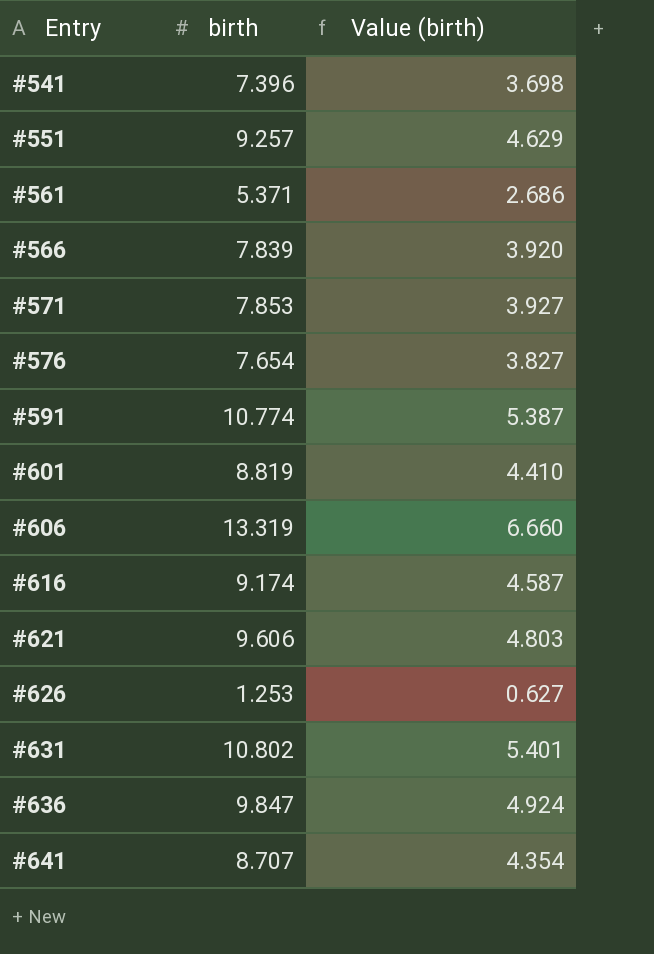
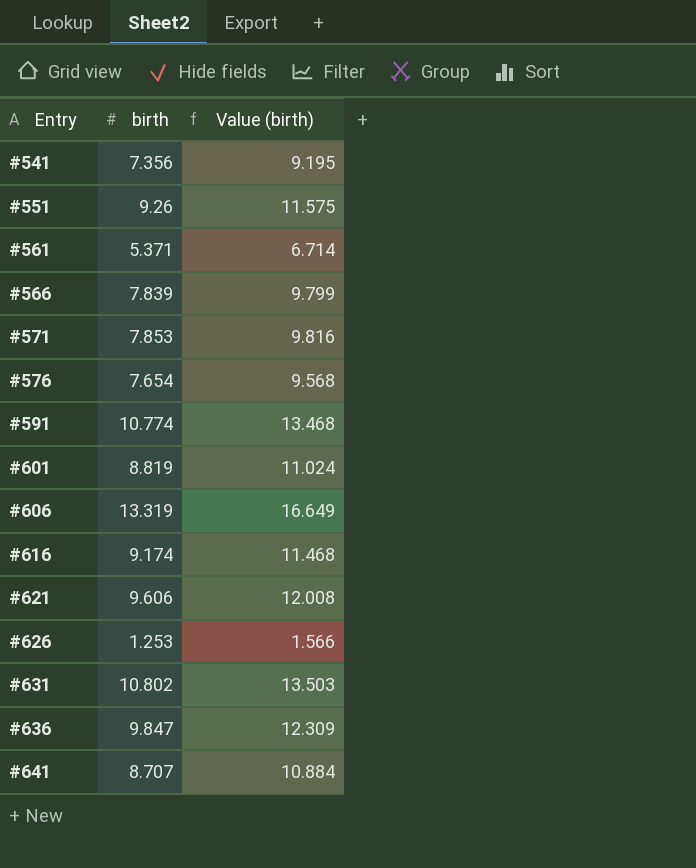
column Value (birth) | formula: [birth] * 0.5 -> [birth] * 1.25
#541 | birth: 7.396 -> 7.356
#551 | birth: 9.257 -> 9.26

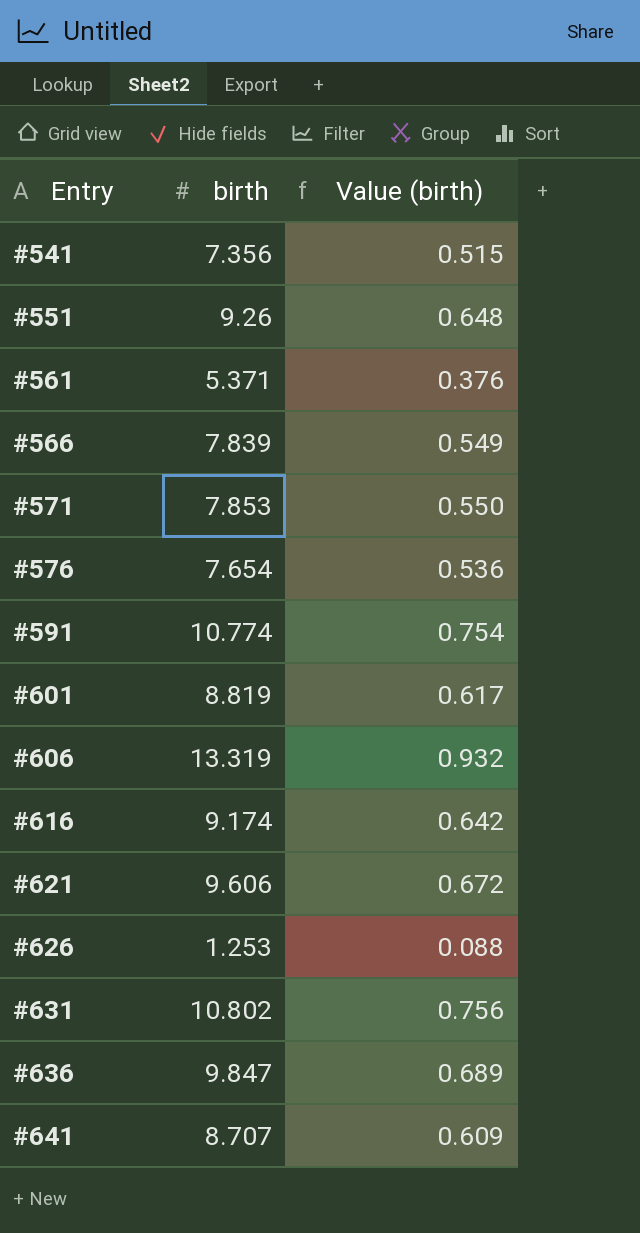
column Value (birth) | formula: [birth] * 1.25 -> [birth] * 0.07

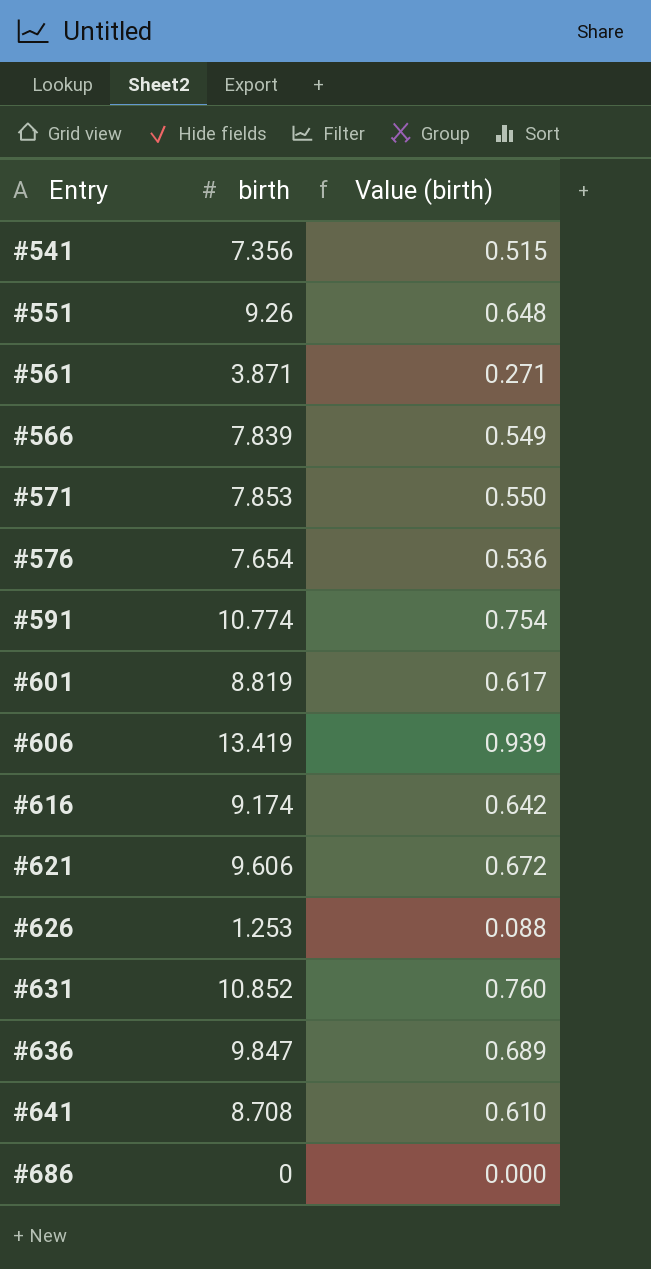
#561 | birth: 5.371 -> 3.871
#561 | Value (birth): 0.376 -> 0.271
#606 | birth: 13.319 -> 13.419
#606 | Value (birth): 0.932 -> 0.939
#631 | birth: 10.802 -> 10.852
#631 | Value (birth): 0.756 -> 0.760
#641 | birth: 8.707 -> 8.708
#641 | Value (birth): 0.609 -> 0.610
row #686: none -> 0 | 0.000

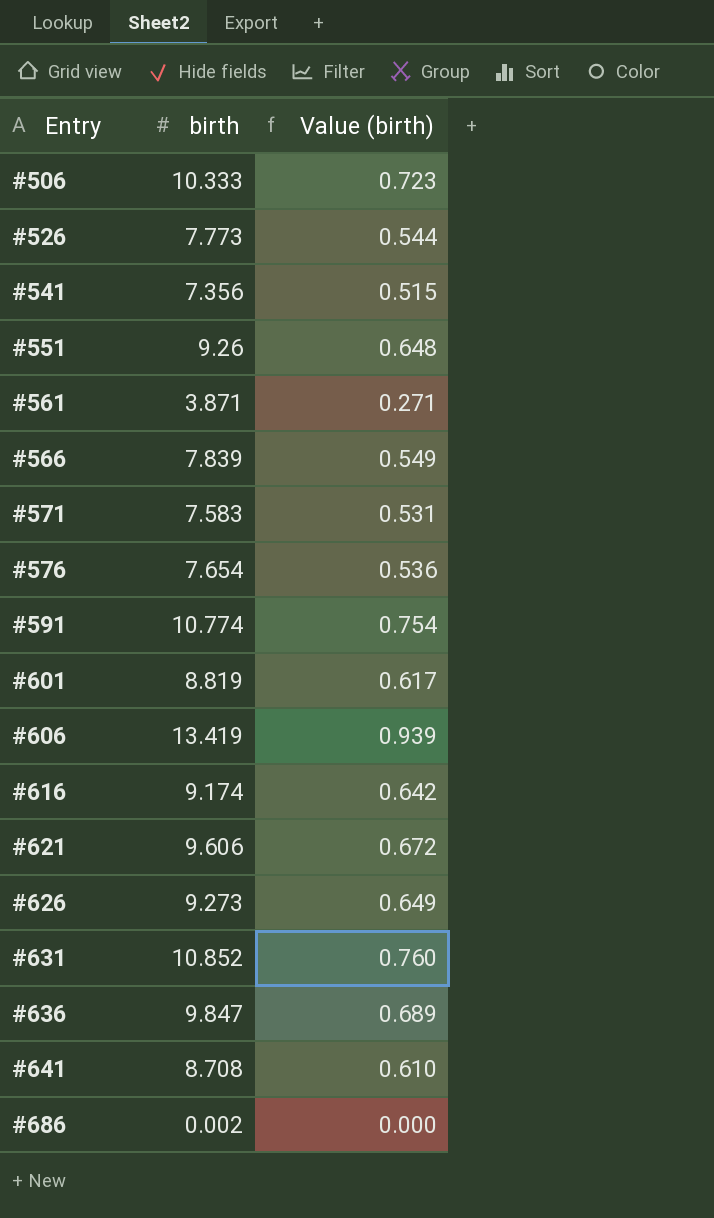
row #506: none -> 10.333 | 0.723
row #526: none -> 7.773 | 0.544
#571 | birth: 7.853 -> 7.583
#571 | Value (birth): 0.550 -> 0.531
#626 | birth: 1.253 -> 9.273
#626 | Value (birth): 0.088 -> 0.649
#686 | birth: 0 -> 0.002

